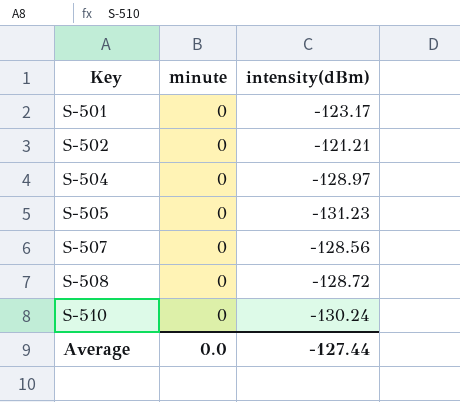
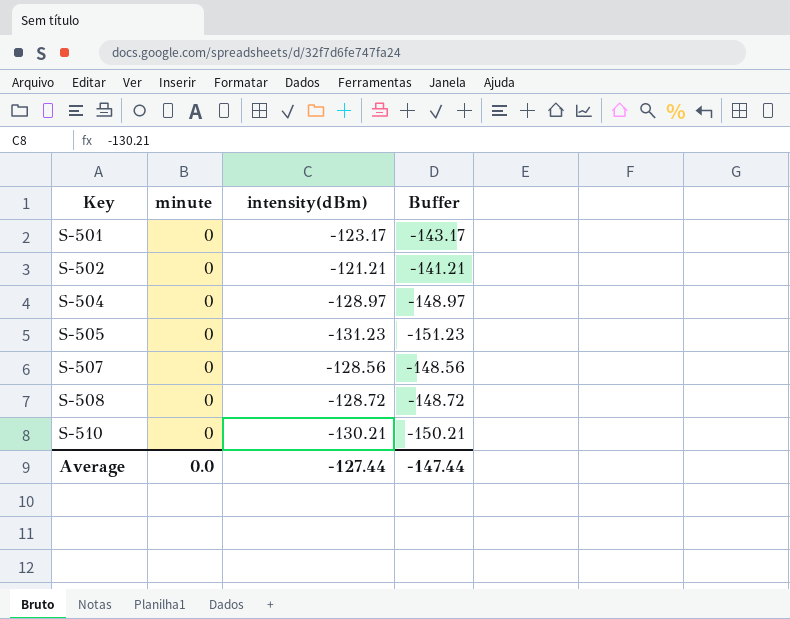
column Buffer | formula: none -> [intensity(dBm)] - 20
S-510 | intensity(dBm): -130.24 -> -130.21

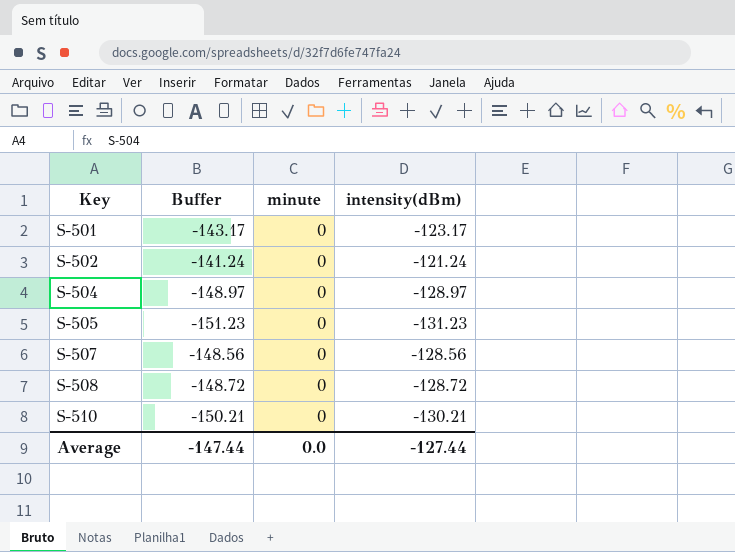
column Buffer | position: 4 -> 2
S-502 | Buffer: -141.21 -> -141.24
S-502 | intensity(dBm): -121.21 -> -121.24

